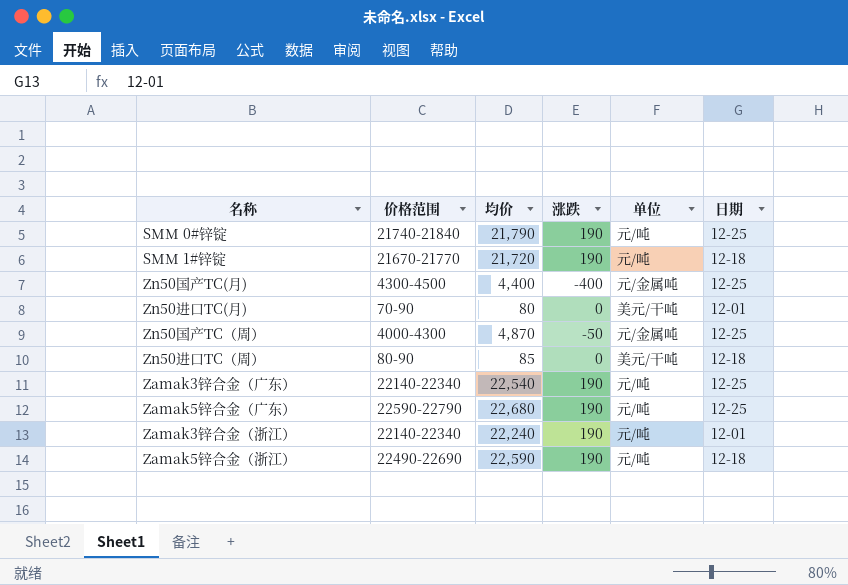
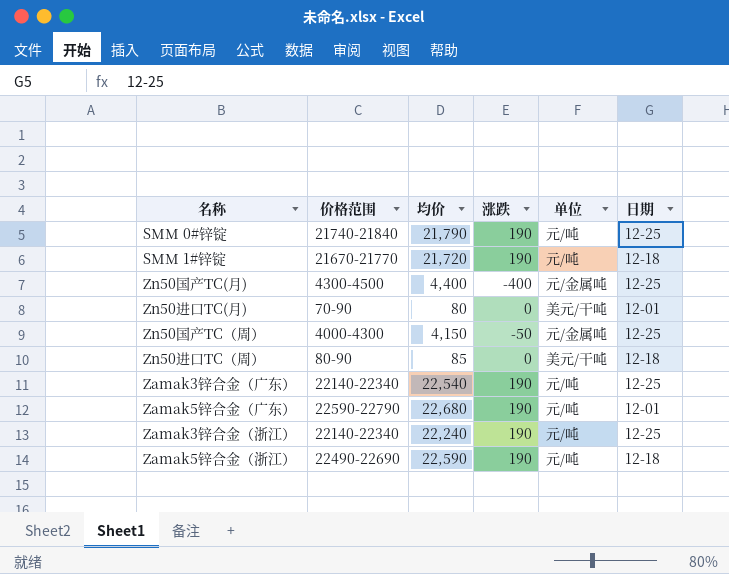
Zn50国产TC（周） | 均价: 4,870 -> 4,150
Zamak5锌合金（广东） | 日期: 12-25 -> 12-01
Zamak3锌合金（浙江） | 日期: 12-01 -> 12-25

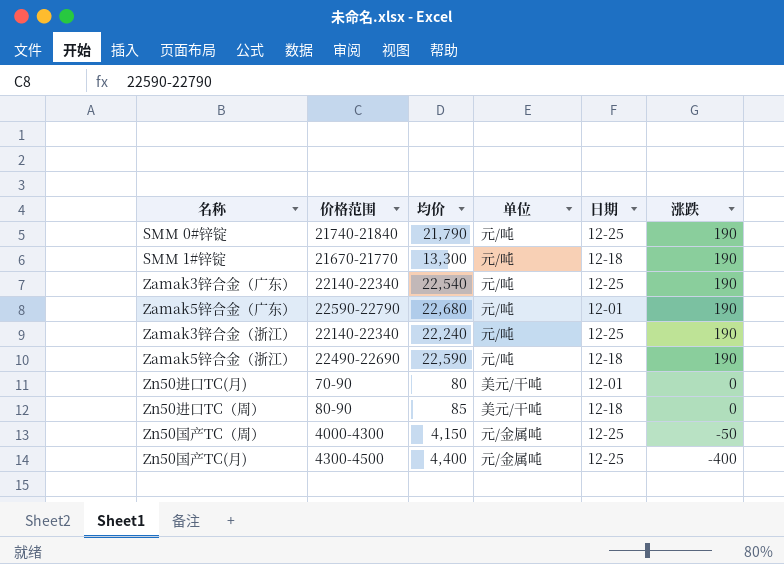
row order: none -> 涨跌 descending
column 涨跌 | position: 4 -> 6
SMM 1#锌锭 | 均价: 21,720 -> 13,300

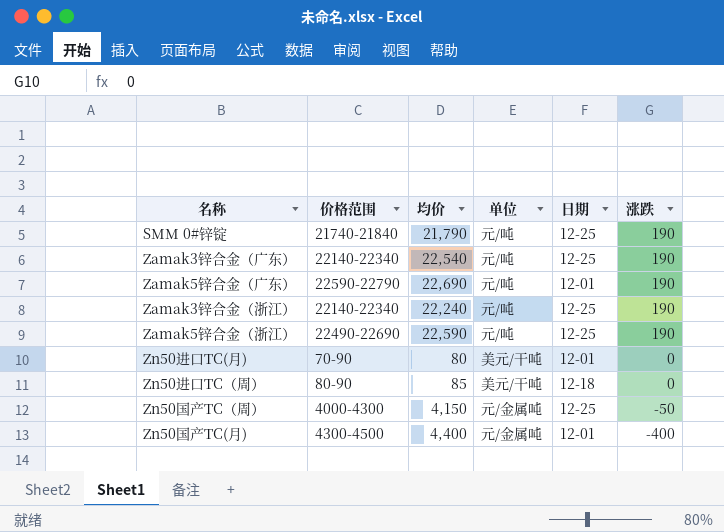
row SMM 1#锌锭: 21670-21770 | 13,300 | 元/吨 | 12-18 | 190 -> none
Zamak5锌合金（广东） | 均价: 22,680 -> 22,690
Zamak5锌合金（浙江） | 日期: 12-18 -> 12-25
Zn50国产TC(月) | 日期: 12-25 -> 12-01

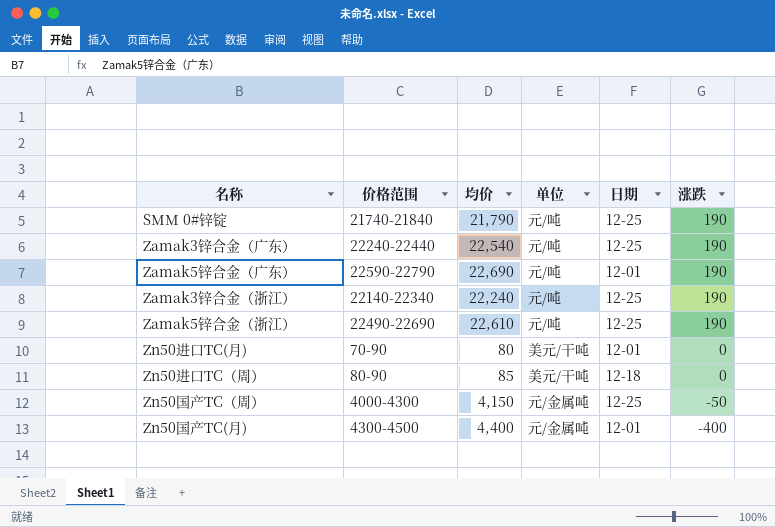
Zamak3锌合金（广东） | 价格范围: 22140-22340 -> 22240-22440
Zamak5锌合金（浙江） | 均价: 22,590 -> 22,610

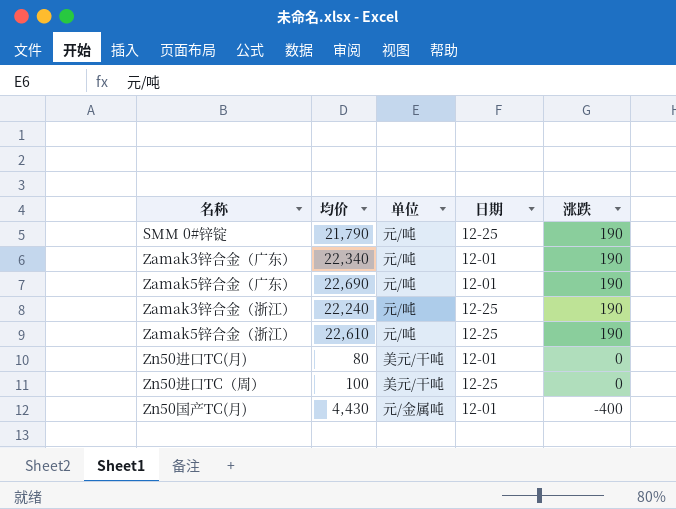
column 价格范围 | position: 2 -> none
row Zn50国产TC（周）: 4000-4300 | 4,150 | 元/金属吨 | 12-25 | -50 -> none
Zamak3锌合金（广东） | 均价: 22,540 -> 22,340
Zamak3锌合金（广东） | 日期: 12-25 -> 12-01
Zn50进口TC（周） | 均价: 85 -> 100
Zn50进口TC（周） | 日期: 12-18 -> 12-25
Zn50国产TC(月) | 均价: 4,400 -> 4,430

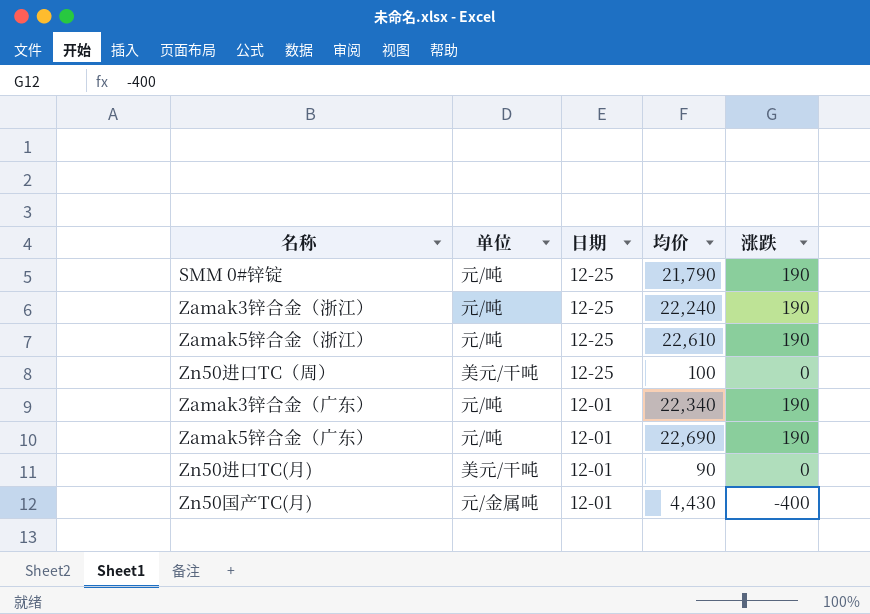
row order: 涨跌 descending -> 日期 descending
column 均价 | position: 2 -> 4
Zn50进口TC(月) | 均价: 80 -> 90

